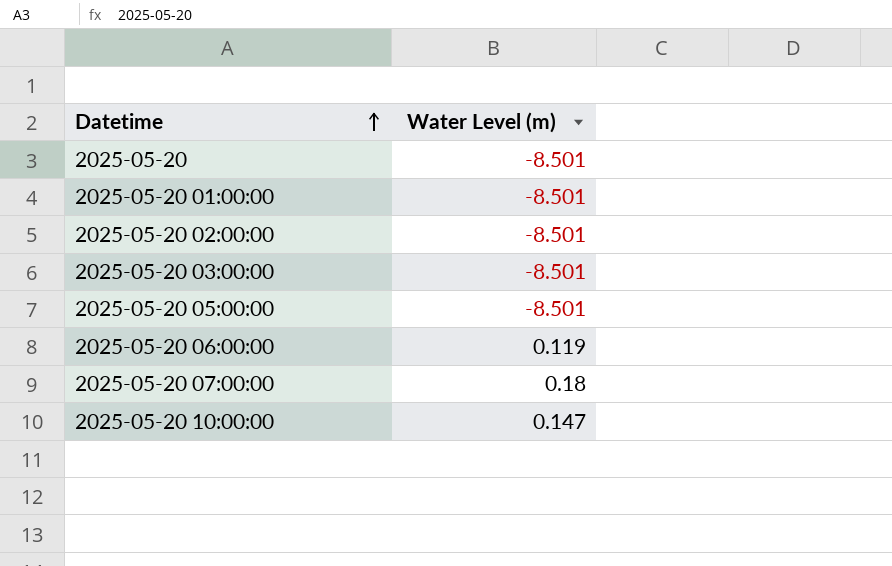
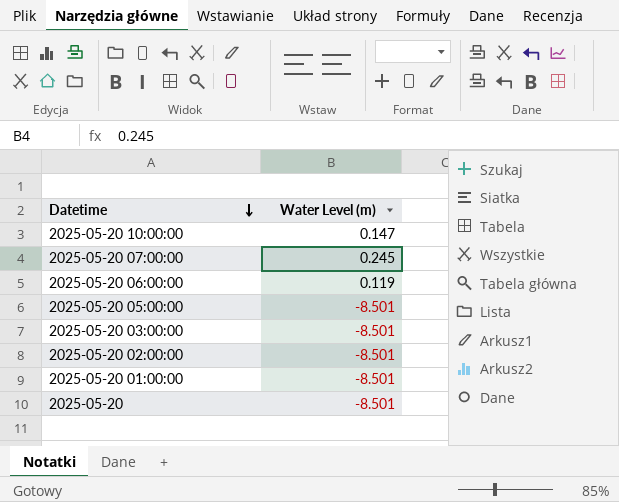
row order: Datetime ascending -> Datetime descending
2025-05-20 07:00:00 | Water Level (m): 0.18 -> 0.245

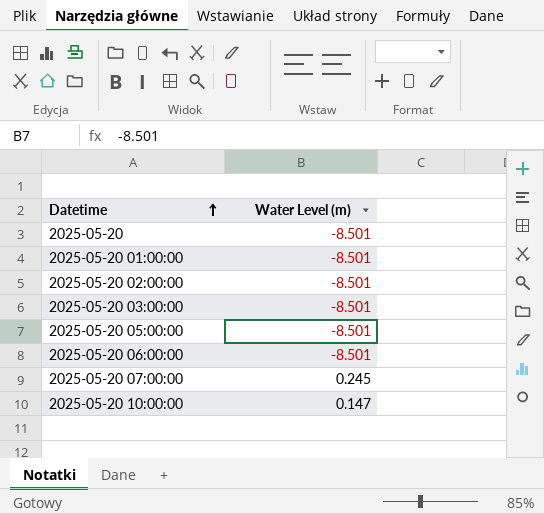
row order: Datetime descending -> Datetime ascending
2025-05-20 06:00:00 | Water Level (m): 0.119 -> -8.501

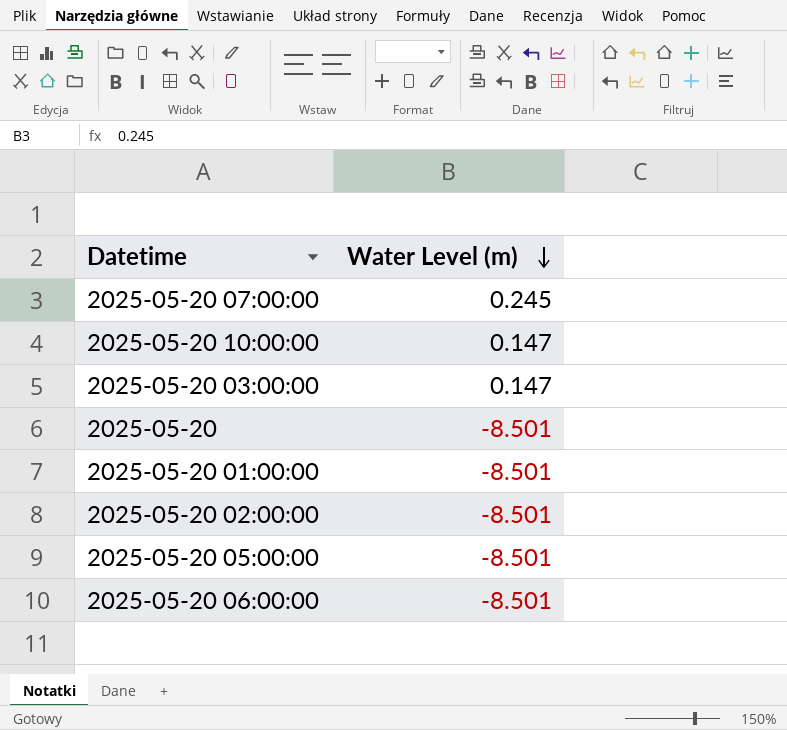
row order: Datetime ascending -> Water Level (m) descending
2025-05-20 03:00:00 | Water Level (m): -8.501 -> 0.147

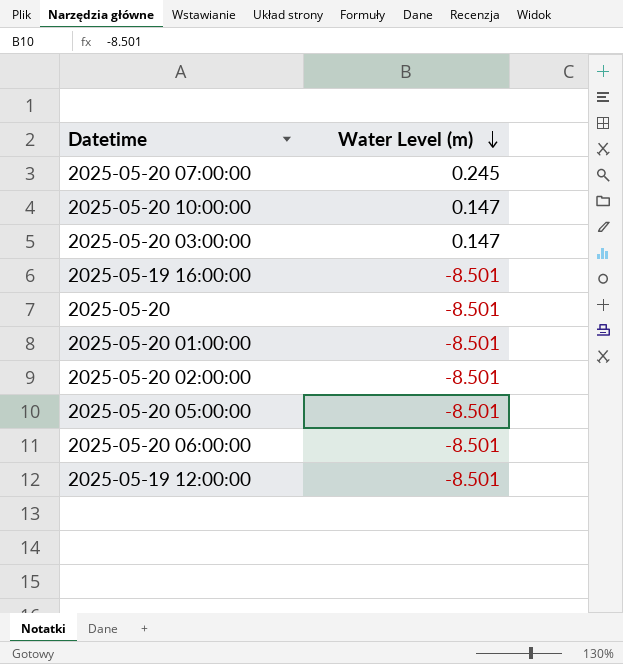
row 2025-05-19 16:00:00: none -> -8.501
row 2025-05-19 12:00:00: none -> -8.501

